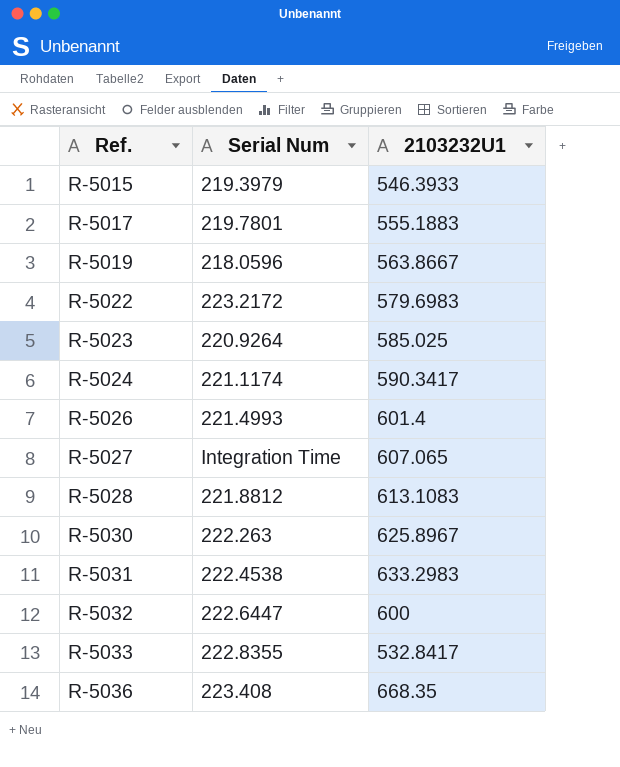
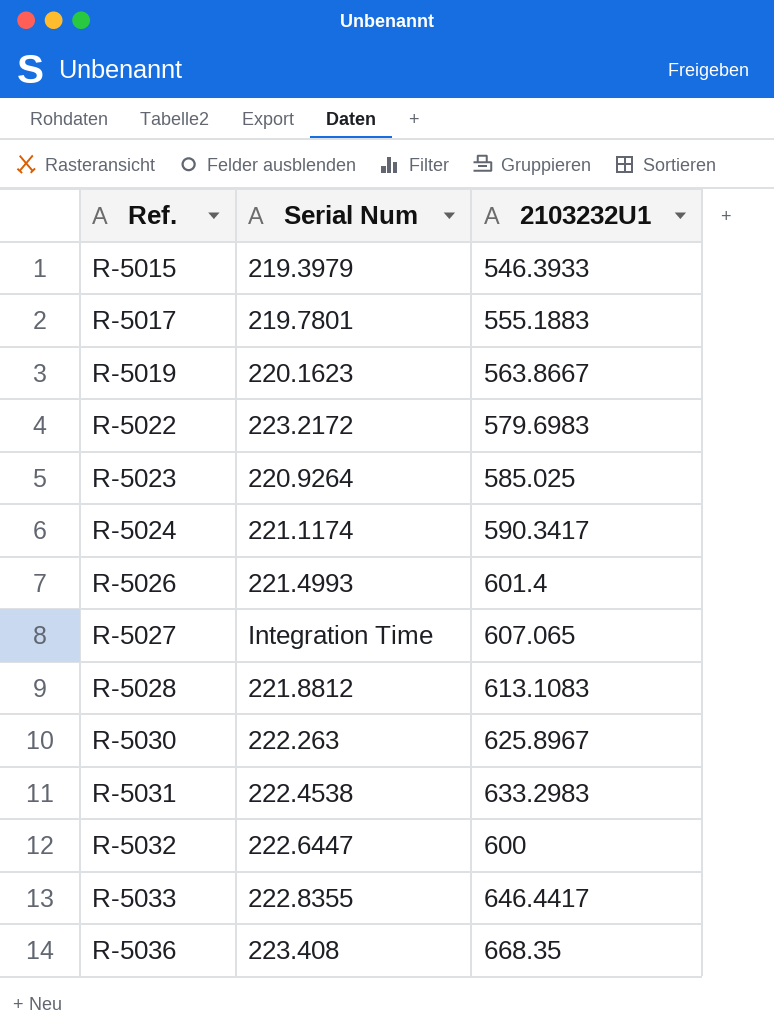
R-5019 | Serial Num: 218.0596 -> 220.1623
R-5033 | 2103232U1: 532.8417 -> 646.4417

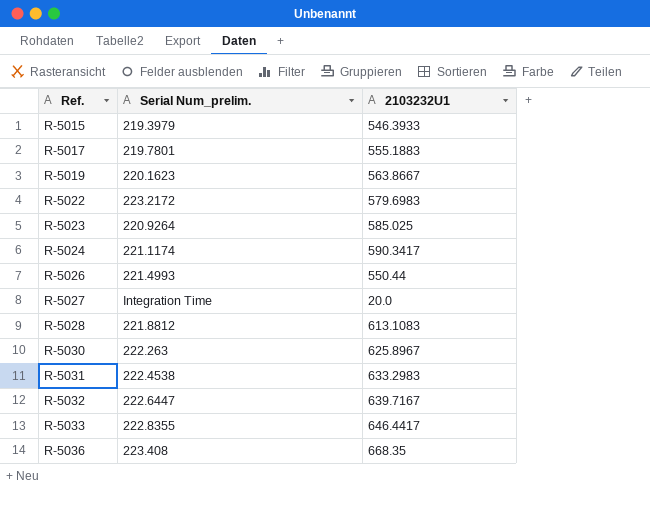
column name: Serial Num -> Serial Num_prelim.
R-5026 | 2103232U1: 601.4 -> 550.44
R-5027 | 2103232U1: 607.065 -> 20.0
R-5032 | 2103232U1: 600 -> 639.7167

